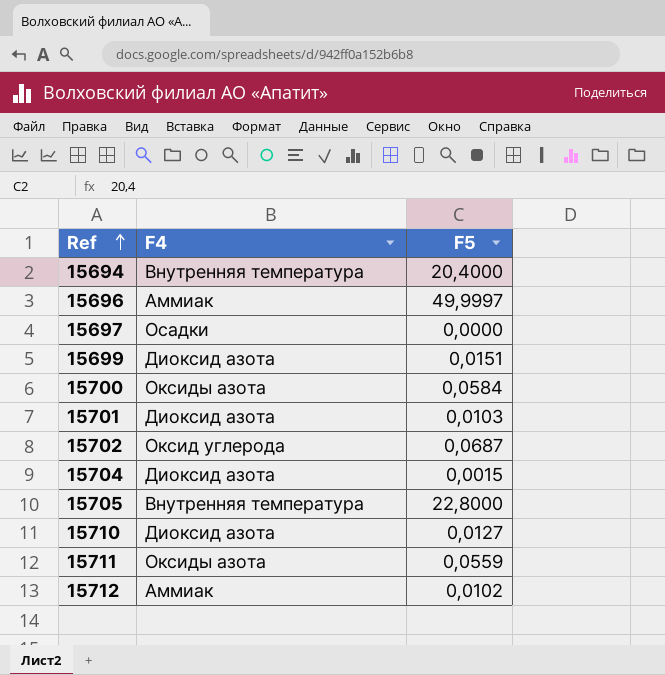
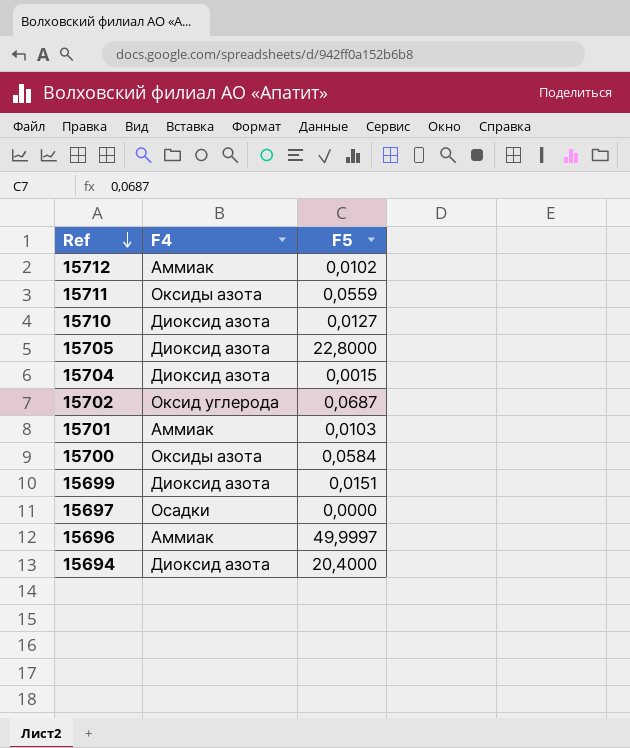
row order: Ref ascending -> Ref descending
15705 | F4: Внутренняя температура -> Диоксид азота
15701 | F4: Диоксид азота -> Аммиак
15694 | F4: Внутренняя температура -> Диоксид азота

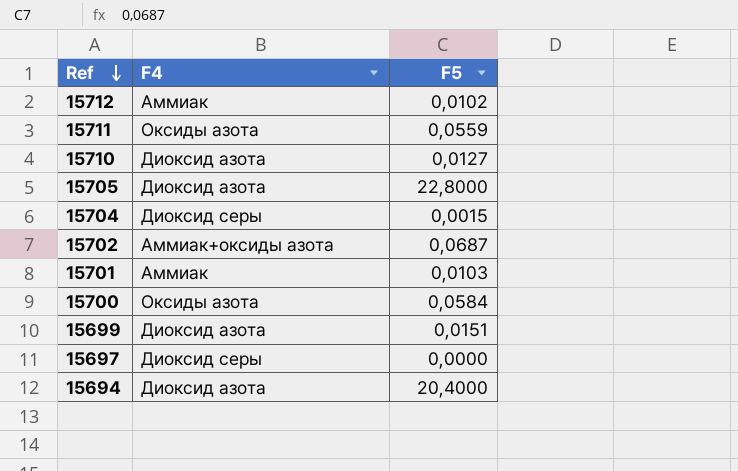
row 15696: Аммиак | 49,9997 -> none
15704 | F4: Диоксид азота -> Диоксид серы
15702 | F4: Оксид углерода -> Аммиак+оксиды азота
15697 | F4: Осадки -> Диоксид серы

